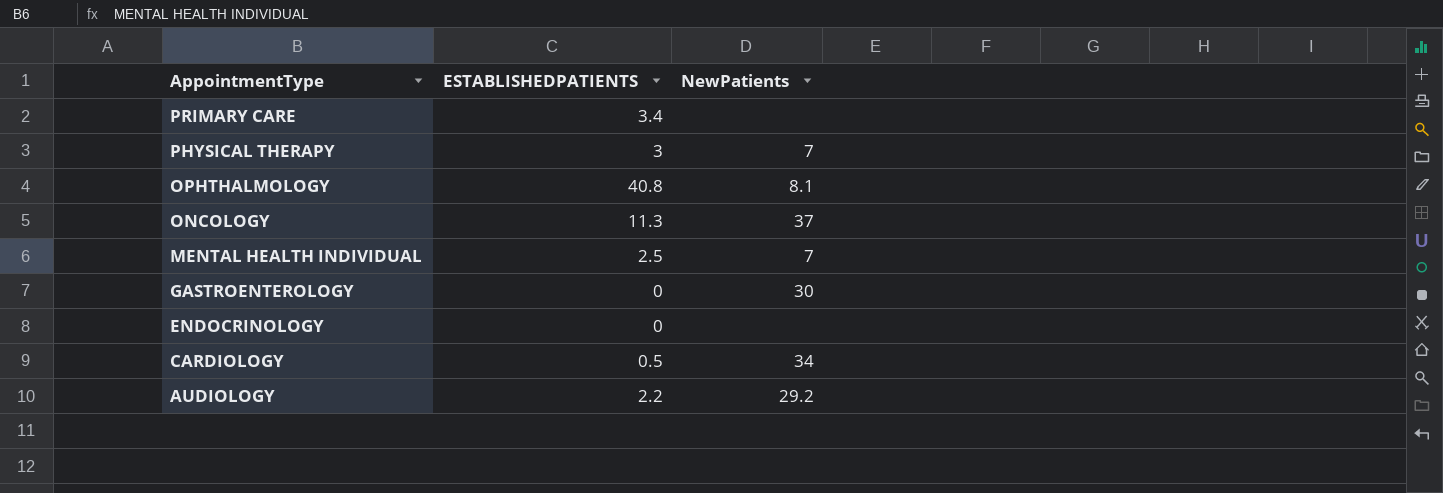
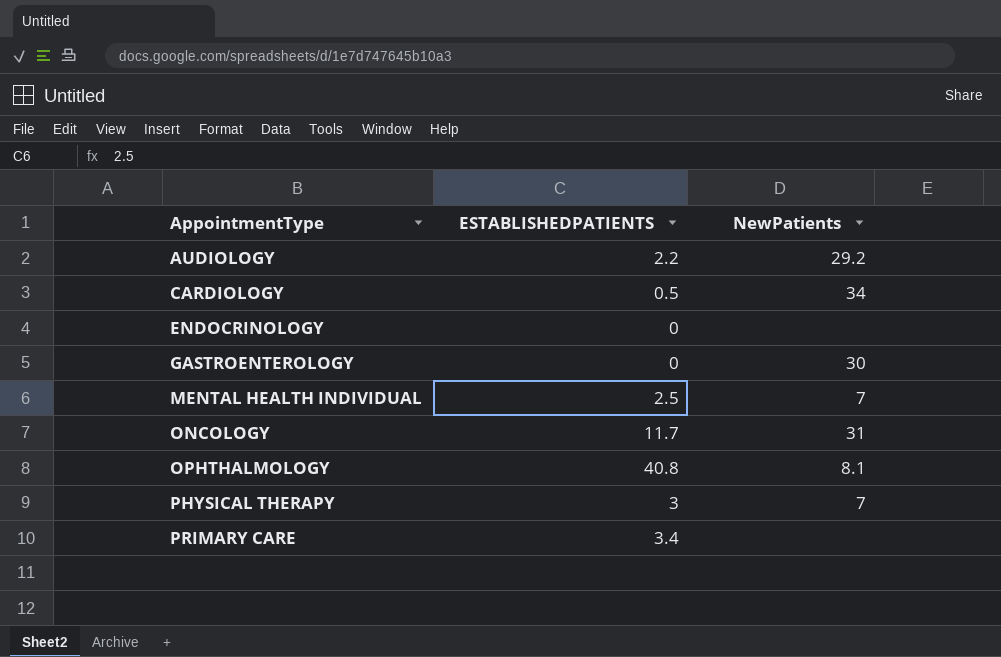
row order: AppointmentType descending -> AppointmentType ascending
ONCOLOGY | ESTABLISHEDPATIENTS: 11.3 -> 11.7
ONCOLOGY | NewPatients: 37 -> 31

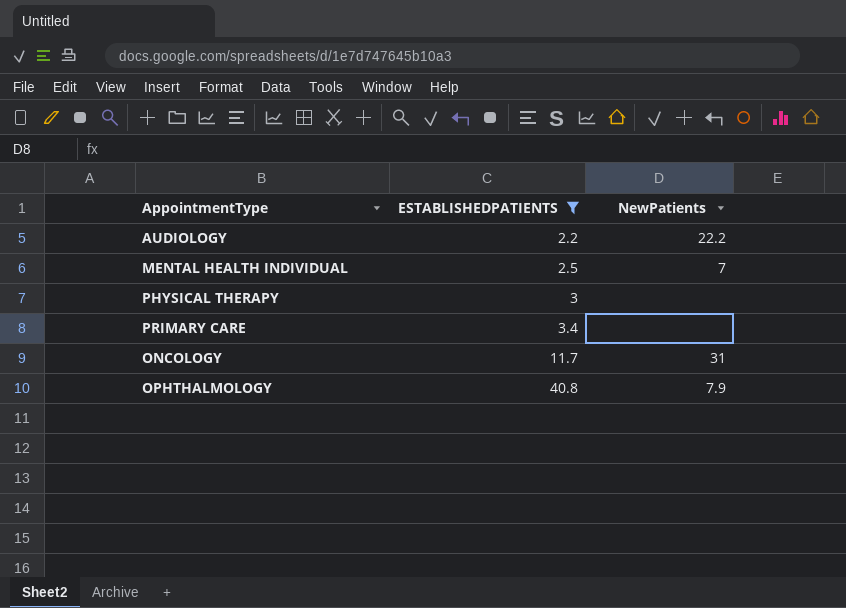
filter: none -> ESTABLISHEDPATIENTS >= 2.2
row order: AppointmentType ascending -> ESTABLISHEDPATIENTS ascending
AUDIOLOGY | NewPatients: 29.2 -> 22.2
PHYSICAL THERAPY | NewPatients: 7 -> none
OPHTHALMOLOGY | NewPatients: 8.1 -> 7.9

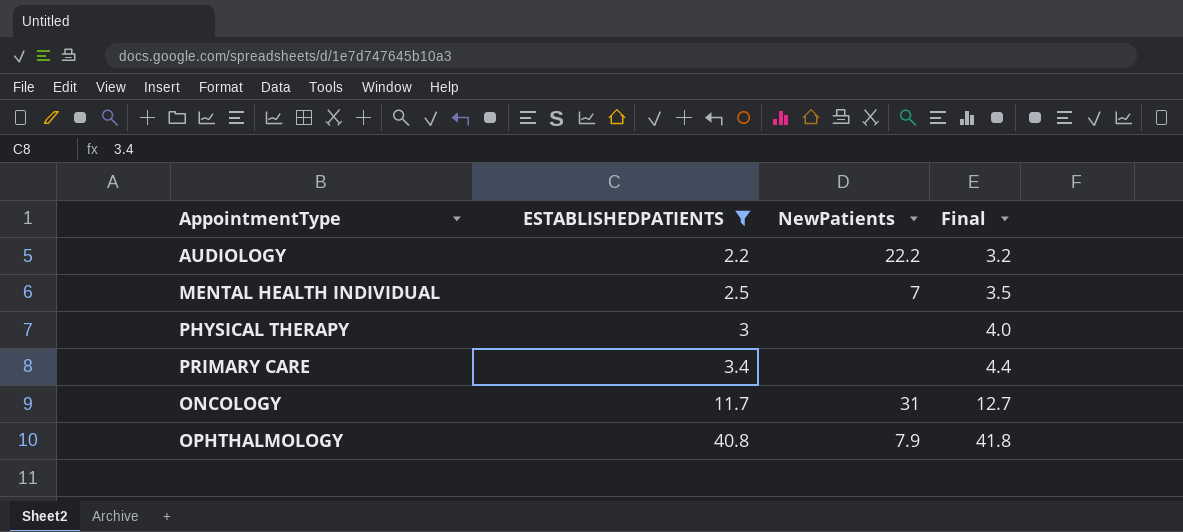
column Final | formula: none -> [ESTABLISHEDPATIENTS] + 1

